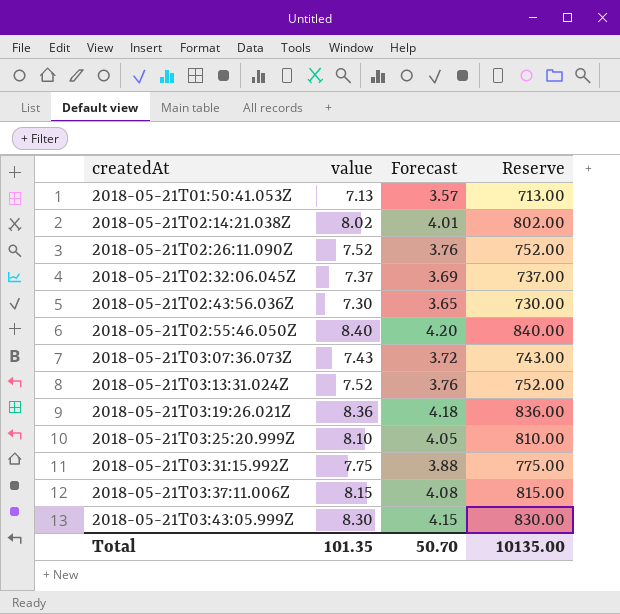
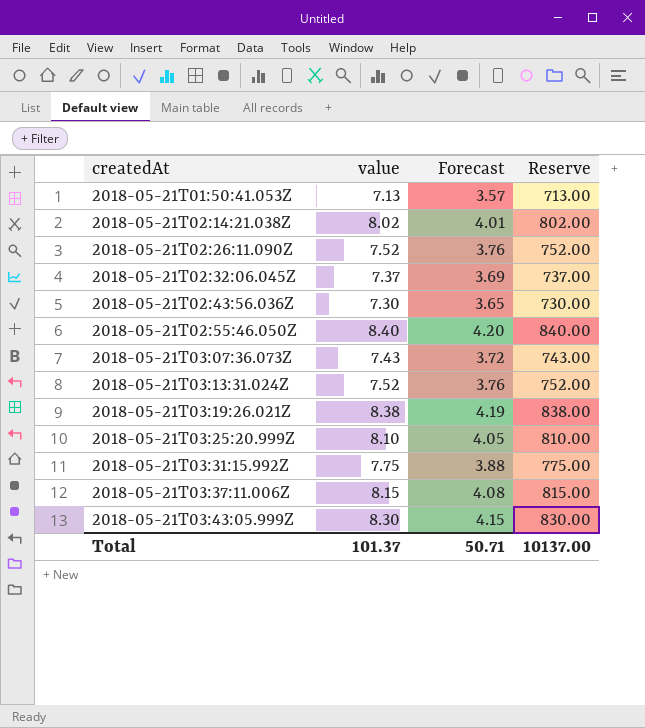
2018-05-21T03:19:26.021Z | value: 8.36 -> 8.38
2018-05-21T03:19:26.021Z | Forecast: 4.18 -> 4.19
2018-05-21T03:19:26.021Z | Reserve: 836.00 -> 838.00
Total | value: 101.35 -> 101.37
Total | Forecast: 50.70 -> 50.71
Total | Reserve: 10135.00 -> 10137.00

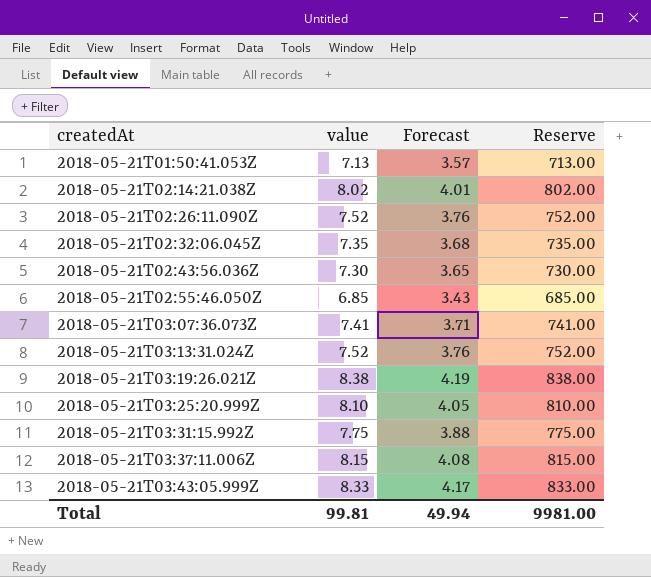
2018-05-21T02:32:06.045Z | value: 7.37 -> 7.35
2018-05-21T02:32:06.045Z | Forecast: 3.69 -> 3.68
2018-05-21T02:32:06.045Z | Reserve: 737.00 -> 735.00
2018-05-21T02:55:46.050Z | value: 8.40 -> 6.85
2018-05-21T02:55:46.050Z | Forecast: 4.20 -> 3.43
2018-05-21T02:55:46.050Z | Reserve: 840.00 -> 685.00
2018-05-21T03:07:36.073Z | value: 7.43 -> 7.41
2018-05-21T03:07:36.073Z | Forecast: 3.72 -> 3.71
2018-05-21T03:07:36.073Z | Reserve: 743.00 -> 741.00
2018-05-21T03:43:05.999Z | value: 8.30 -> 8.33
2018-05-21T03:43:05.999Z | Forecast: 4.15 -> 4.17
2018-05-21T03:43:05.999Z | Reserve: 830.00 -> 833.00
Total | value: 101.37 -> 99.81
Total | Forecast: 50.71 -> 49.94
Total | Reserve: 10137.00 -> 9981.00

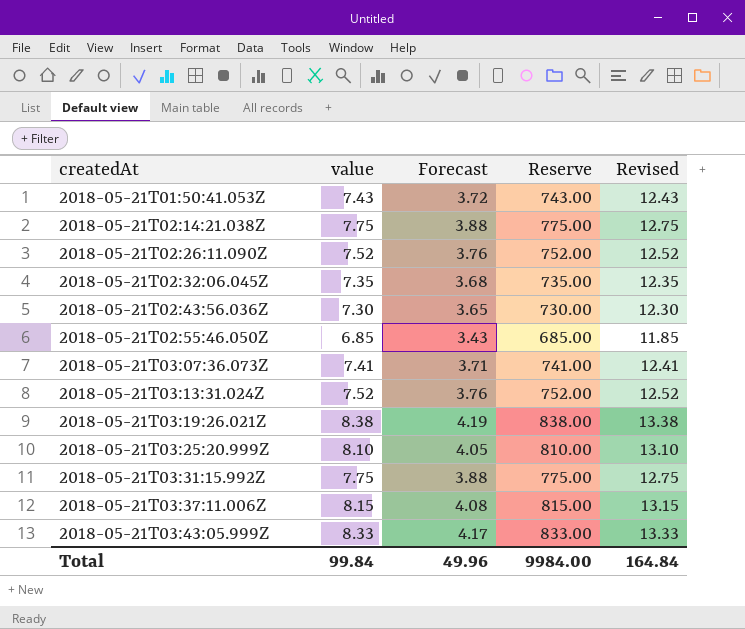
column Revised | formula: none -> [value] + 5
2018-05-21T01:50:41.053Z | value: 7.13 -> 7.43
2018-05-21T01:50:41.053Z | Forecast: 3.57 -> 3.72
2018-05-21T01:50:41.053Z | Reserve: 713.00 -> 743.00
2018-05-21T02:14:21.038Z | value: 8.02 -> 7.75
2018-05-21T02:14:21.038Z | Forecast: 4.01 -> 3.88
2018-05-21T02:14:21.038Z | Reserve: 802.00 -> 775.00
Total | value: 99.81 -> 99.84
Total | Forecast: 49.94 -> 49.96
Total | Reserve: 9981.00 -> 9984.00

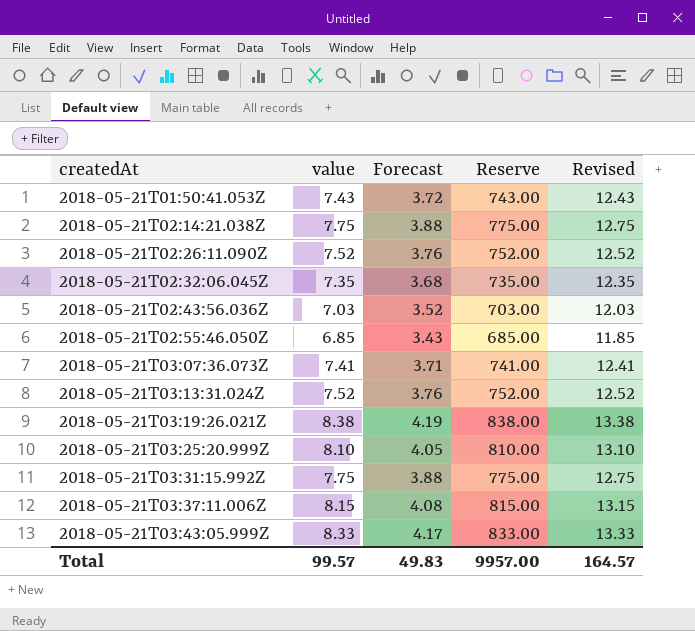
2018-05-21T02:43:56.036Z | value: 7.30 -> 7.03
2018-05-21T02:43:56.036Z | Forecast: 3.65 -> 3.52
2018-05-21T02:43:56.036Z | Reserve: 730.00 -> 703.00
2018-05-21T02:43:56.036Z | Revised: 12.30 -> 12.03
Total | value: 99.84 -> 99.57
Total | Forecast: 49.96 -> 49.83
Total | Reserve: 9984.00 -> 9957.00
Total | Revised: 164.84 -> 164.57

